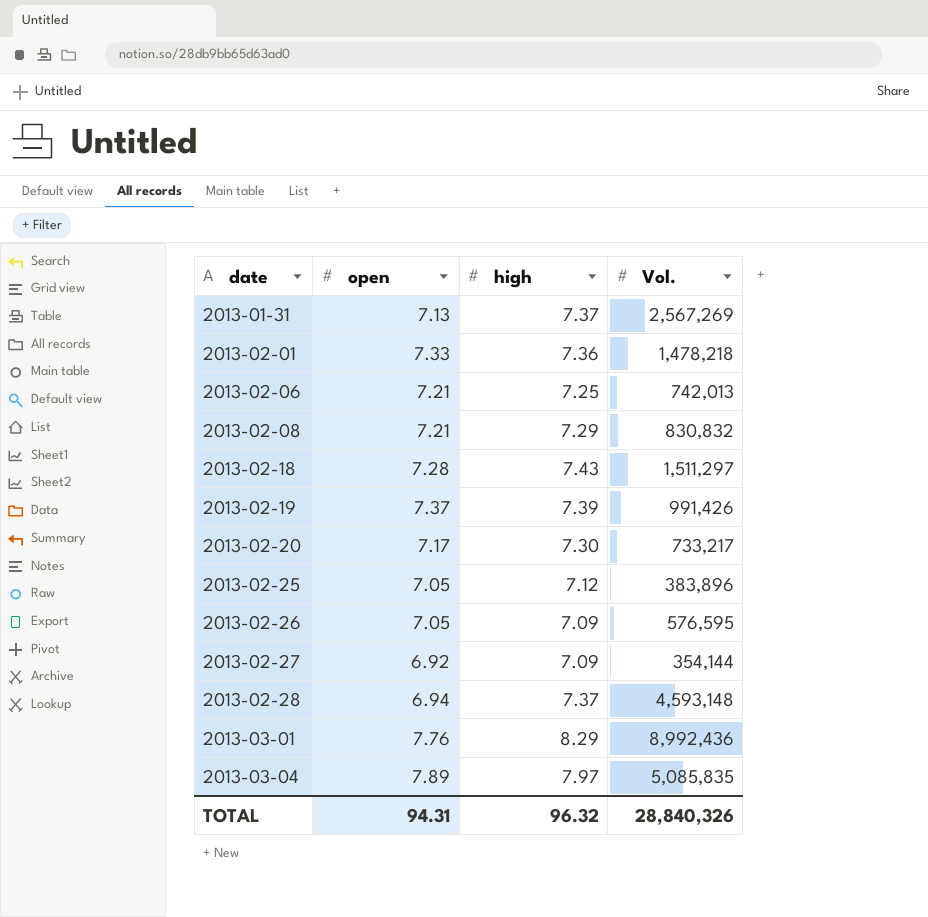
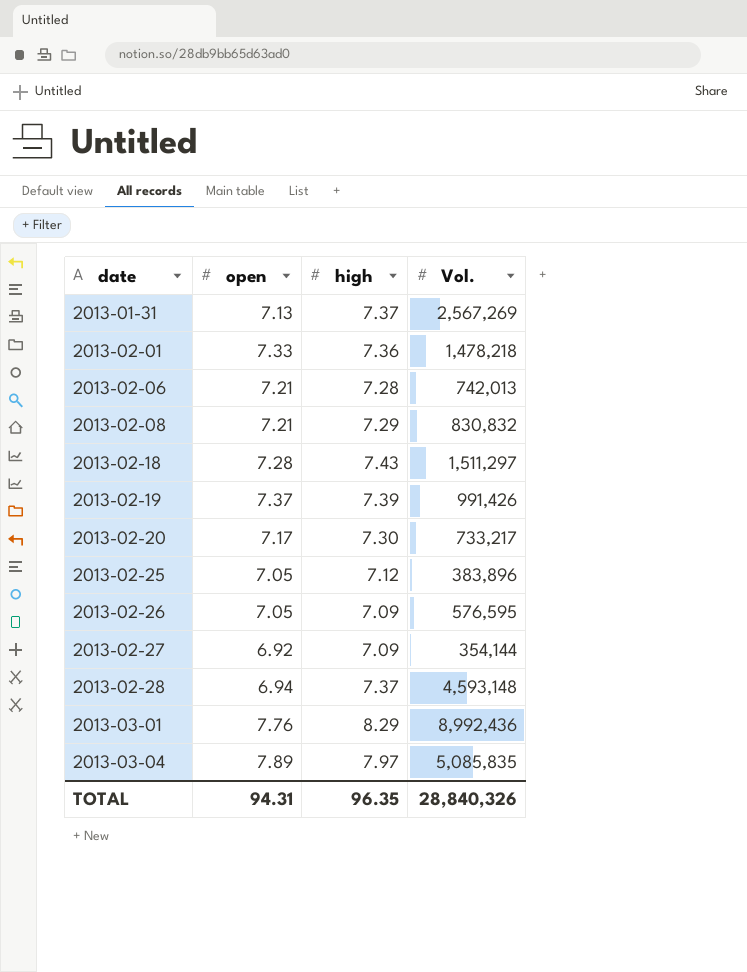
2013-02-06 | high: 7.25 -> 7.28
TOTAL | high: 96.32 -> 96.35

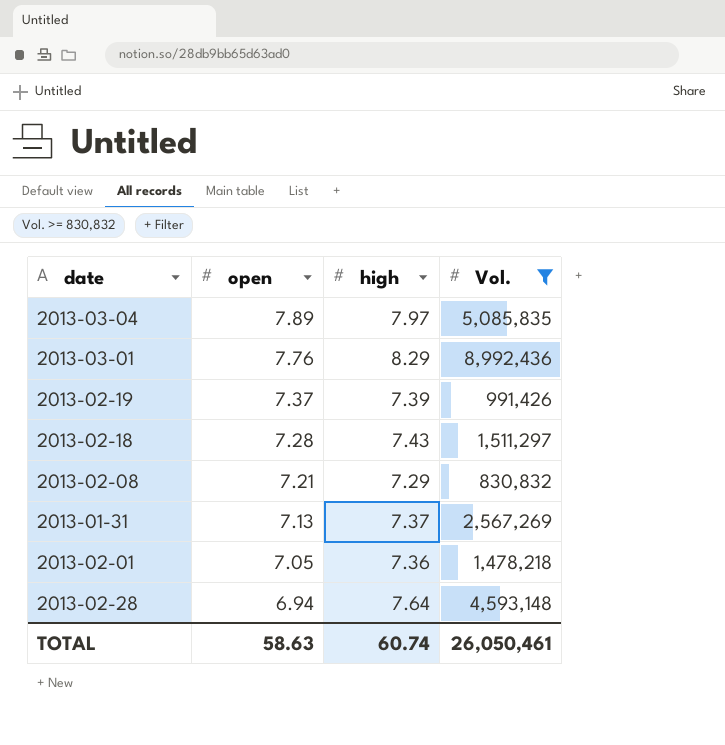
filter: none -> Vol. >= 830,832
row order: date ascending -> open descending
2013-02-01 | open: 7.33 -> 7.05
2013-02-28 | high: 7.37 -> 7.64
TOTAL | open: 94.31 -> 58.63
TOTAL | high: 96.35 -> 60.74
TOTAL | Vol.: 28,840,326 -> 26,050,461

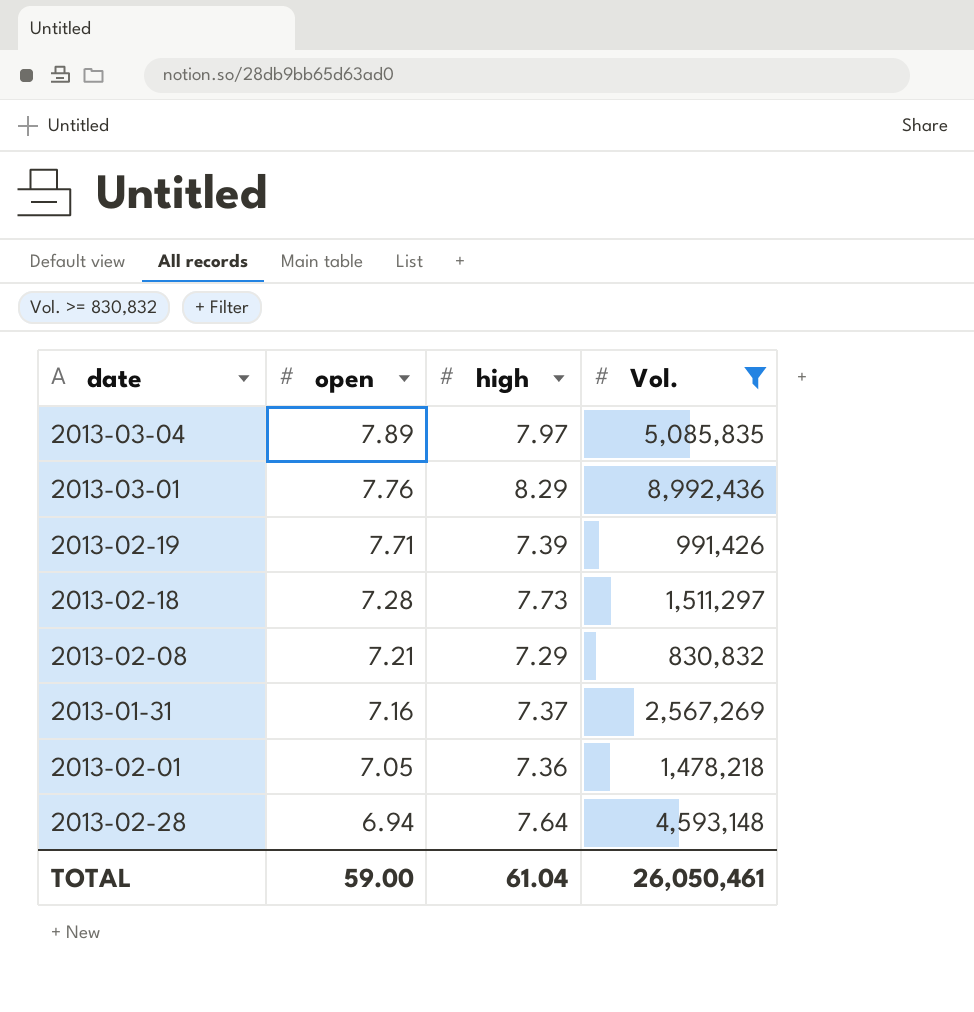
2013-02-19 | open: 7.37 -> 7.71
2013-02-18 | high: 7.43 -> 7.73
2013-01-31 | open: 7.13 -> 7.16
TOTAL | open: 58.63 -> 59.00
TOTAL | high: 60.74 -> 61.04

